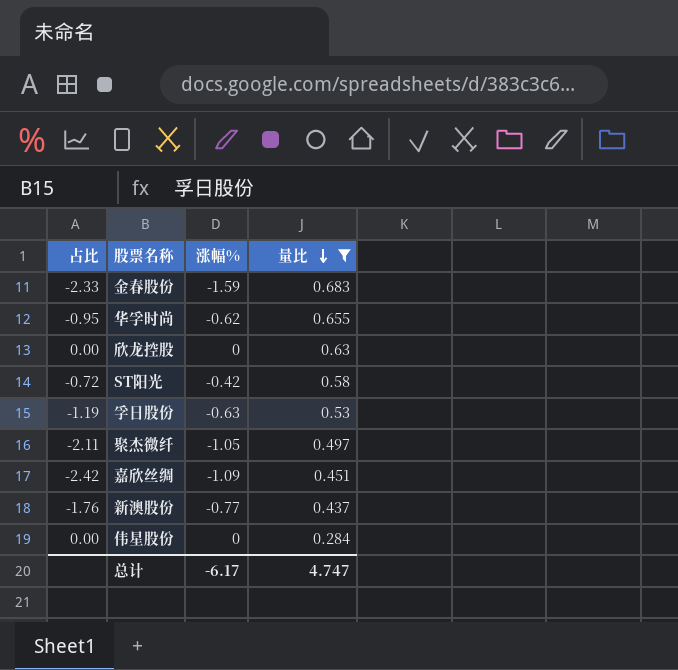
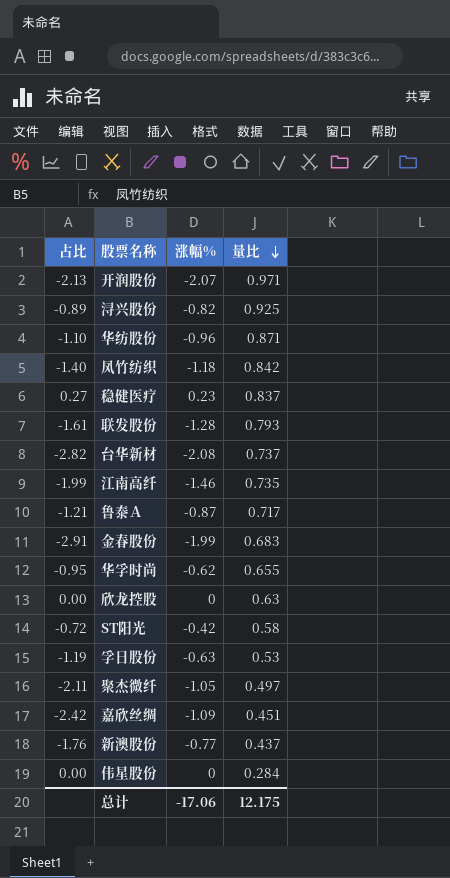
filter: 量比 <= 0.683 -> none
金春股份 | 占比: -2.33 -> -2.91
金春股份 | 涨幅%: -1.59 -> -1.99
总计 | 涨幅%: -6.17 -> -17.06
总计 | 量比: 4.747 -> 12.175

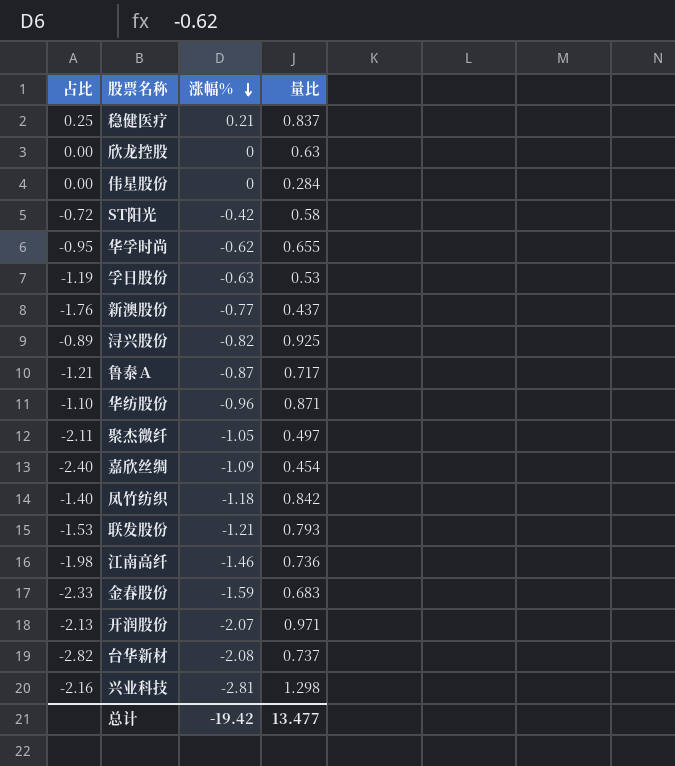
row order: 量比 descending -> 涨幅% descending
稳健医疗 | 占比: 0.27 -> 0.25
稳健医疗 | 涨幅%: 0.23 -> 0.21
嘉欣丝绸 | 占比: -2.42 -> -2.40
嘉欣丝绸 | 量比: 0.451 -> 0.454
联发股份 | 占比: -1.61 -> -1.53
联发股份 | 涨幅%: -1.28 -> -1.21
江南高纤 | 占比: -1.99 -> -1.98
江南高纤 | 量比: 0.735 -> 0.736
金春股份 | 占比: -2.91 -> -2.33
金春股份 | 涨幅%: -1.99 -> -1.59
row 兴业科技: none -> -2.16 | -2.81 | 1.298
总计 | 涨幅%: -17.06 -> -19.42
总计 | 量比: 12.175 -> 13.477

